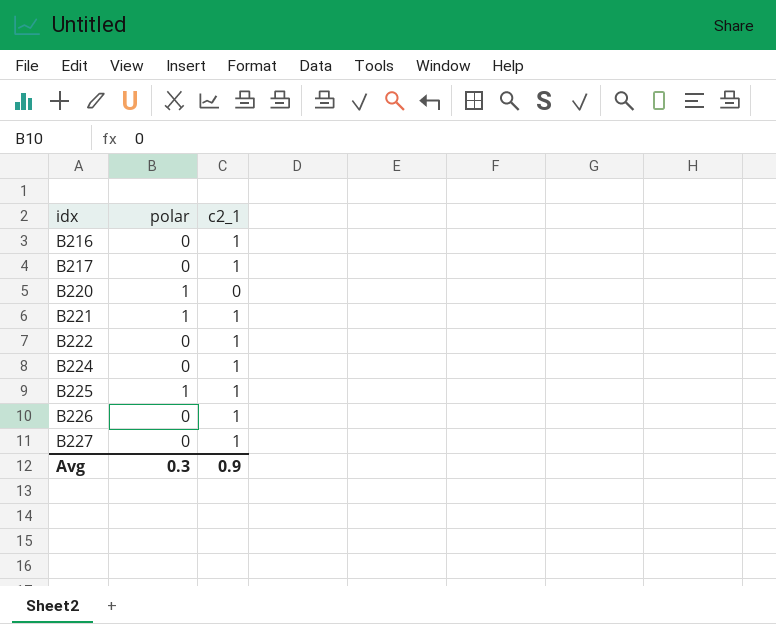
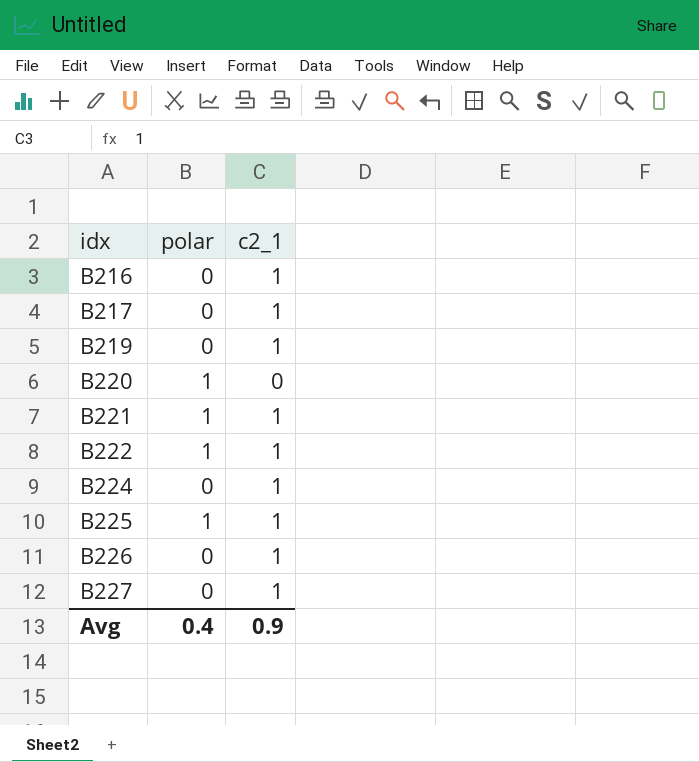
row B219: none -> 0 | 1
B222 | polar: 0 -> 1
Avg | polar: 0.3 -> 0.4

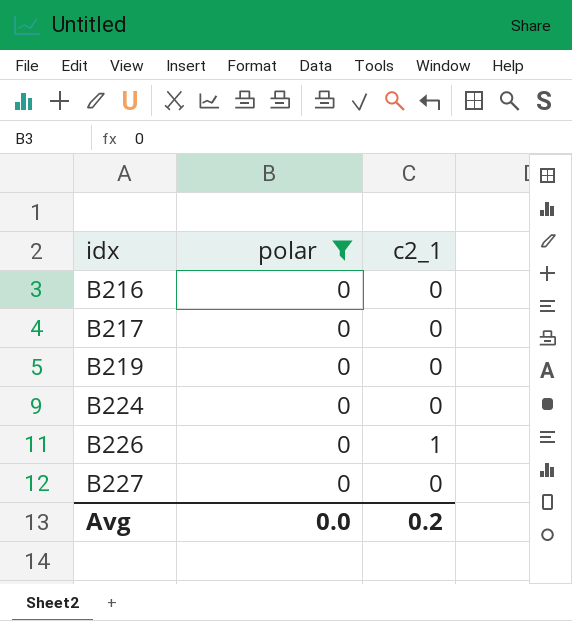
filter: none -> polar = 0
B216 | c2_1: 1 -> 0
B217 | c2_1: 1 -> 0
B219 | c2_1: 1 -> 0
B224 | c2_1: 1 -> 0
B227 | c2_1: 1 -> 0
Avg | polar: 0.4 -> 0.0
Avg | c2_1: 0.9 -> 0.2

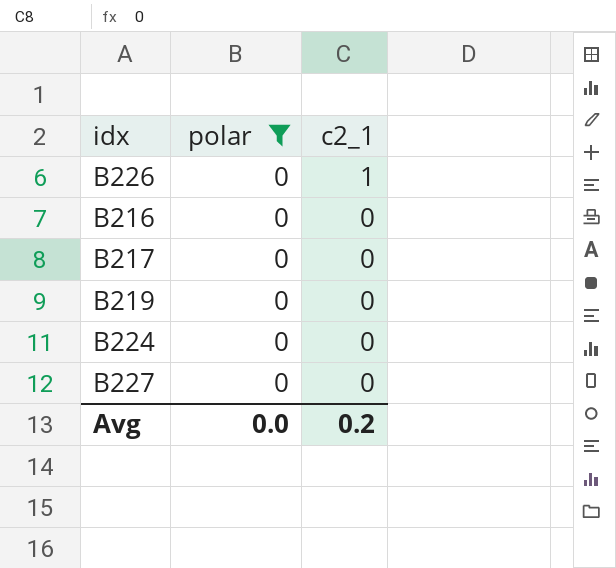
row order: idx ascending -> c2_1 descending

